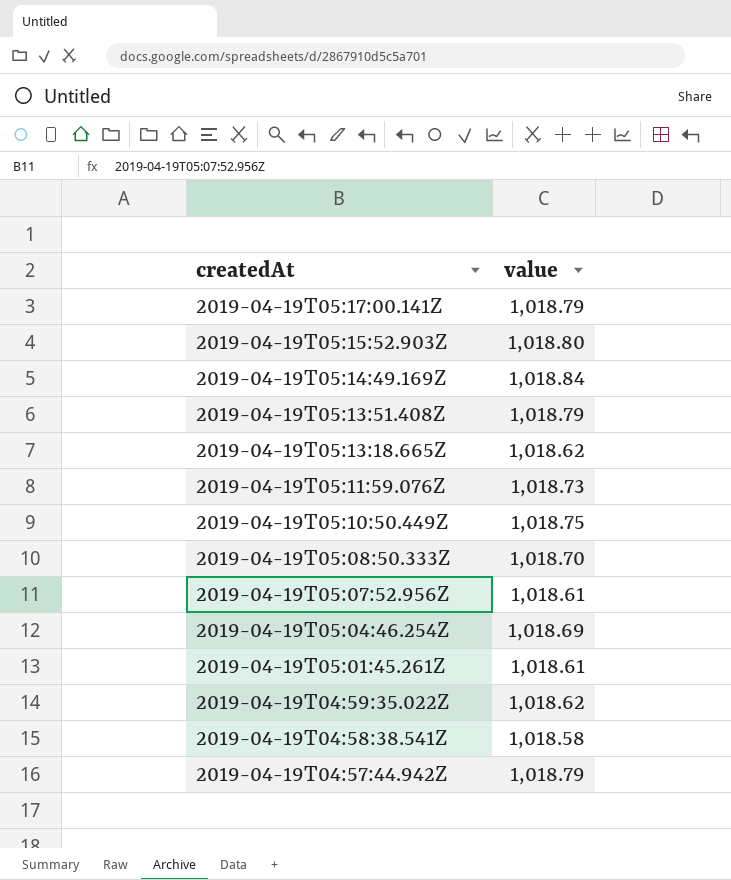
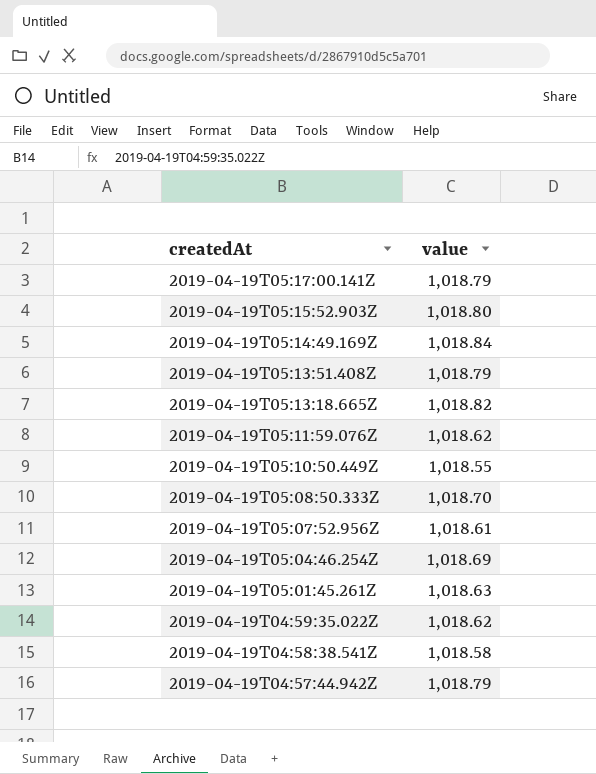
2019-04-19T05:13:18.665Z | value: 1,018.62 -> 1,018.82
2019-04-19T05:11:59.076Z | value: 1,018.73 -> 1,018.62
2019-04-19T05:10:50.449Z | value: 1,018.75 -> 1,018.55
2019-04-19T05:01:45.261Z | value: 1,018.61 -> 1,018.63

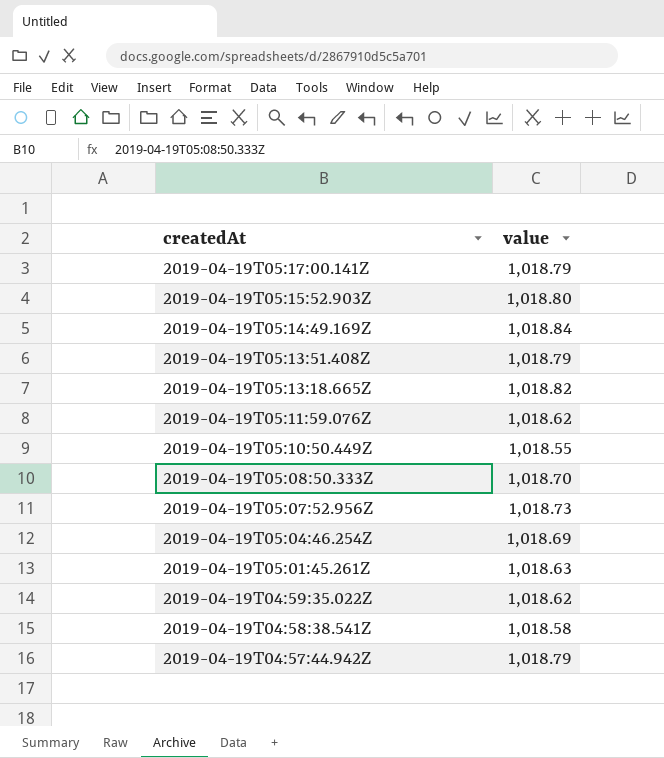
2019-04-19T05:07:52.956Z | value: 1,018.61 -> 1,018.73

